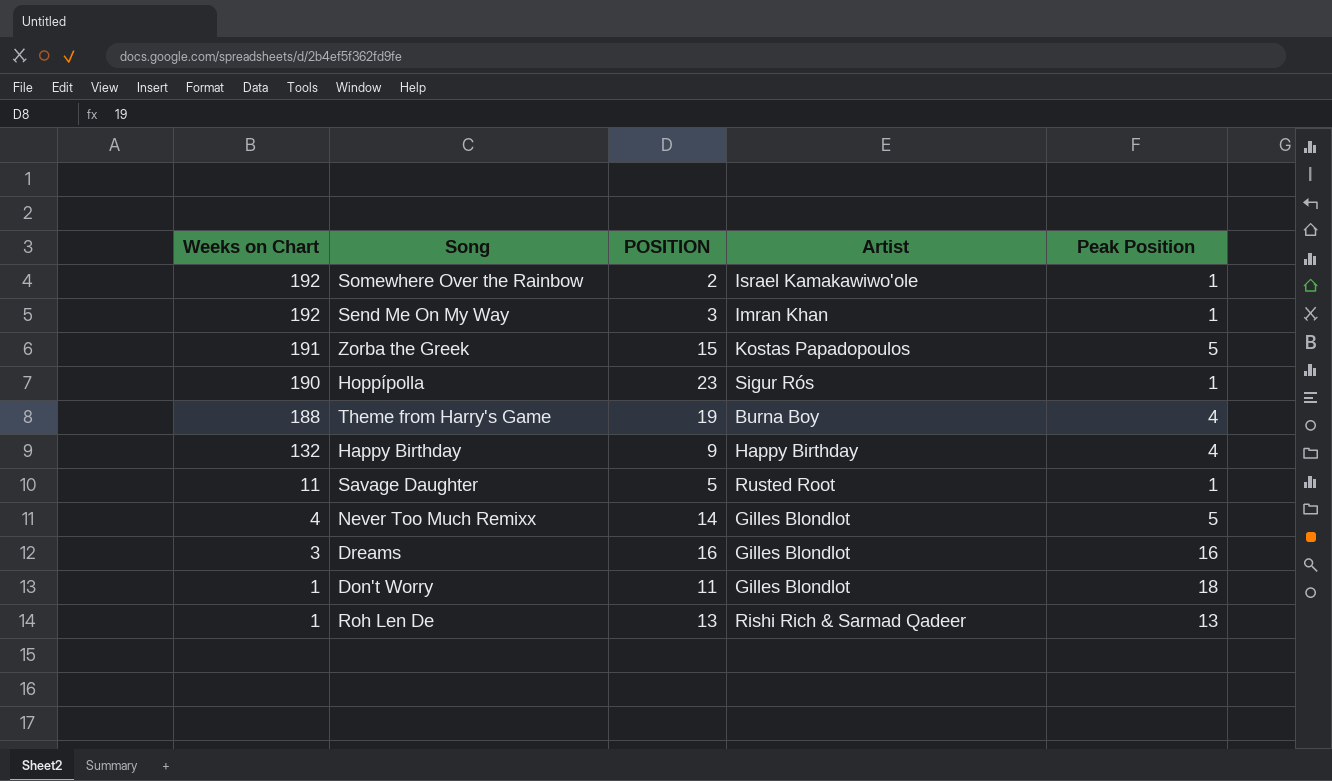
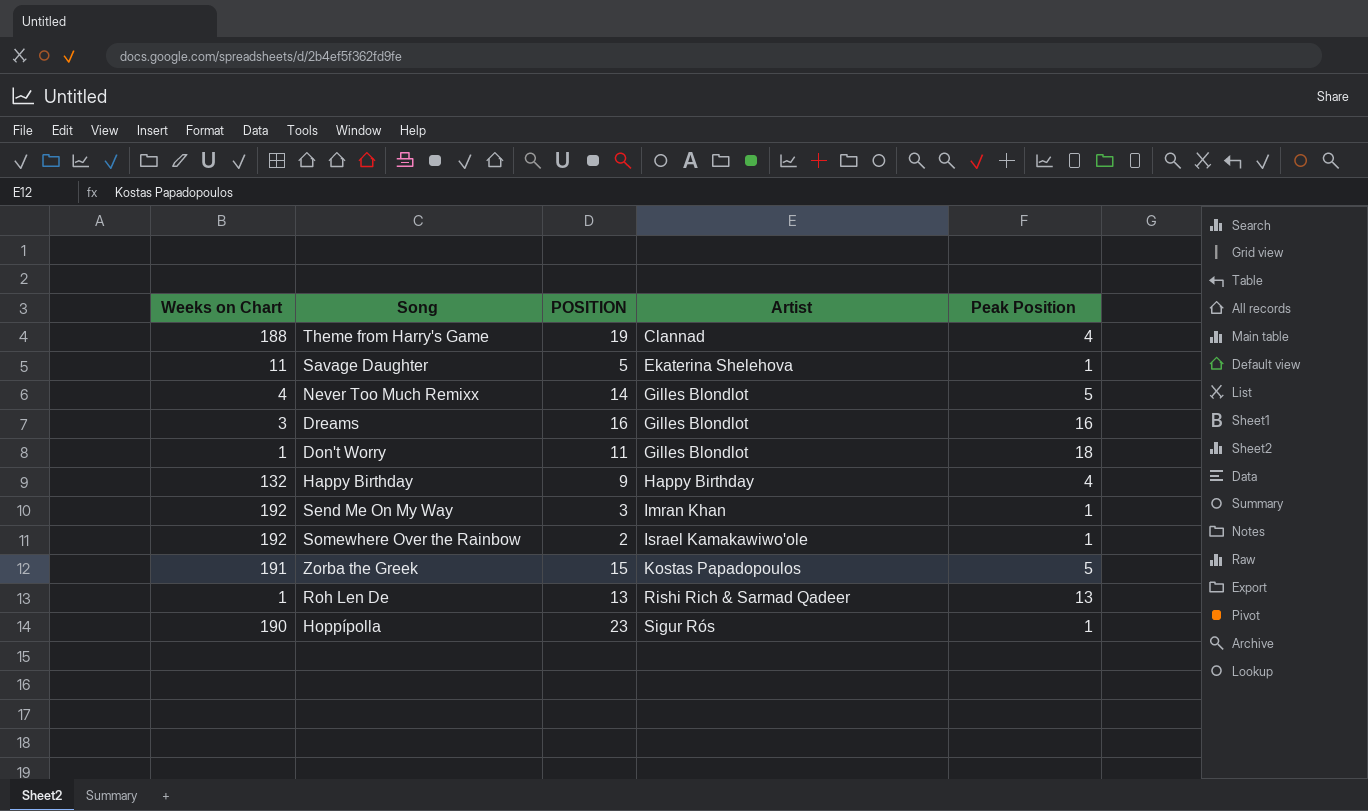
row order: Weeks on Chart descending -> Artist ascending
Theme from Harry's Game | Artist: Burna Boy -> Clannad
Savage Daughter | Artist: Rusted Root -> Ekaterina Shelehova

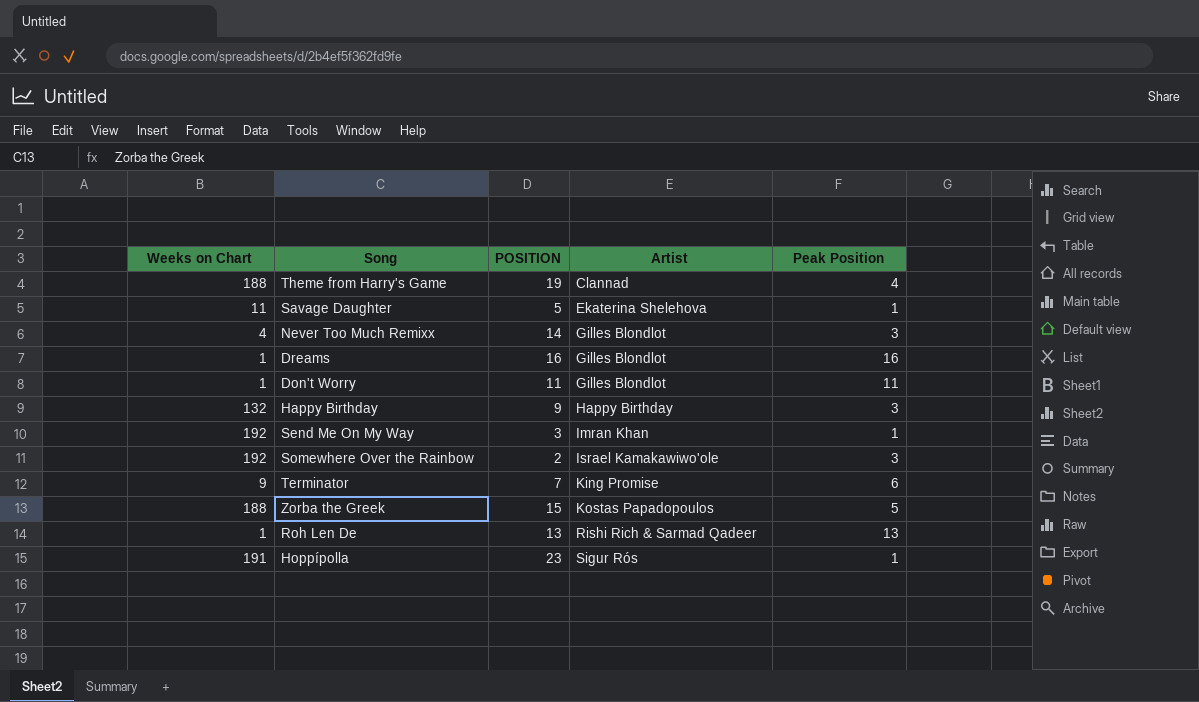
Never Too Much Remixx | Peak Position: 5 -> 3
Dreams | Weeks on Chart: 3 -> 1
Don't Worry | Peak Position: 18 -> 11
Happy Birthday | Peak Position: 4 -> 3
Somewhere Over the Rainbow | Peak Position: 1 -> 3
row Terminator: none -> 9 | 7 | King Promise | 6
Zorba the Greek | Weeks on Chart: 191 -> 188
Hoppípolla | Weeks on Chart: 190 -> 191

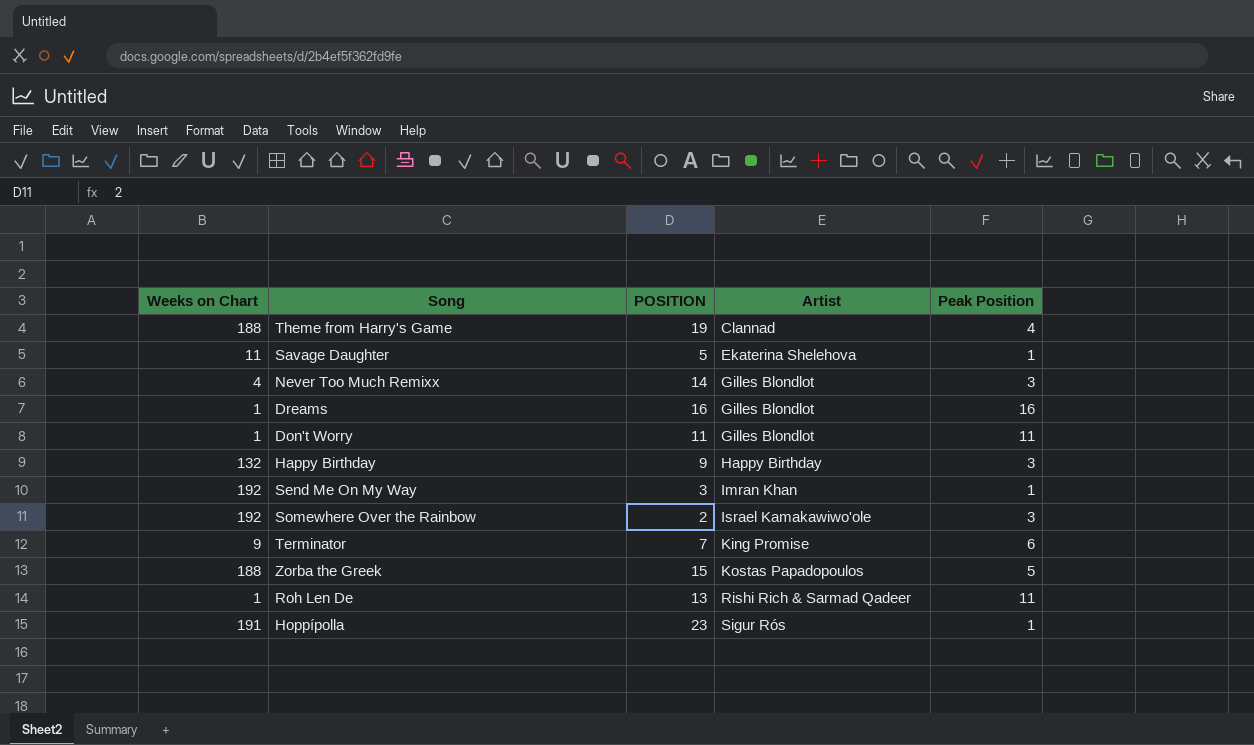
Roh Len De | Peak Position: 13 -> 11

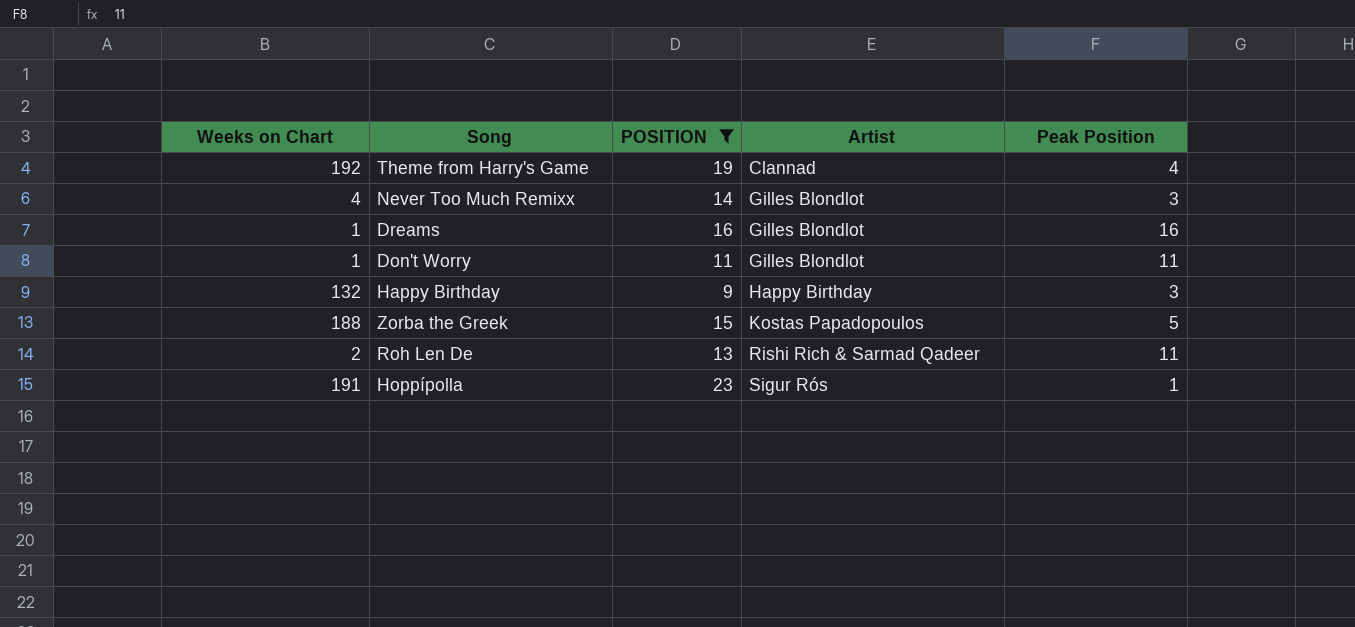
filter: none -> POSITION >= 9
Theme from Harry's Game | Weeks on Chart: 188 -> 192
Roh Len De | Weeks on Chart: 1 -> 2

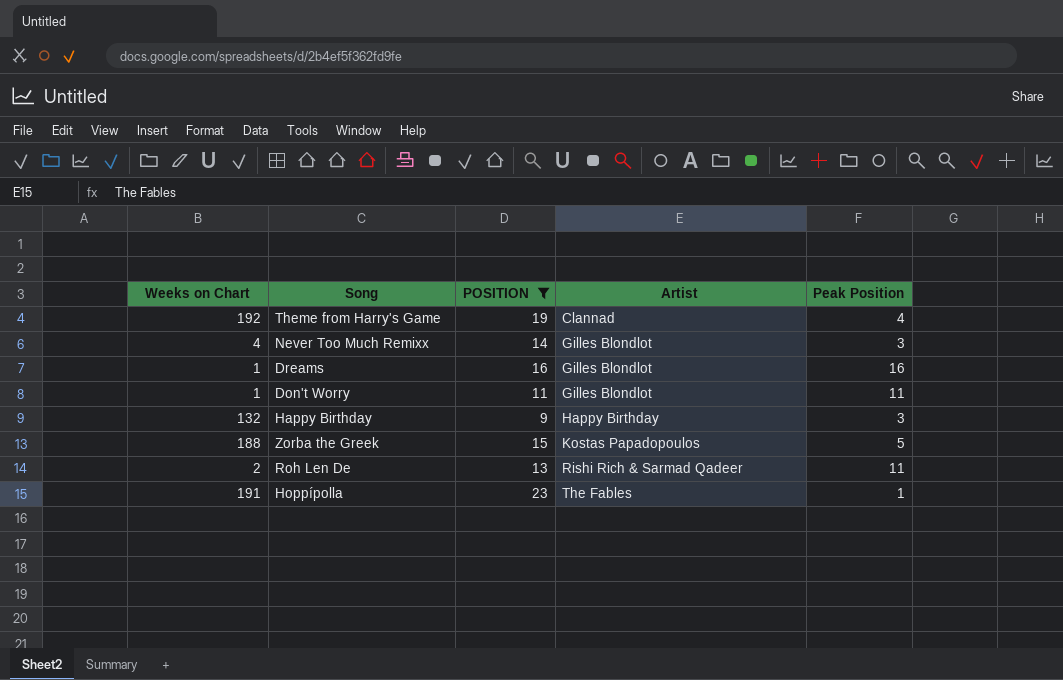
Hoppípolla | Artist: Sigur Rós -> The Fables

